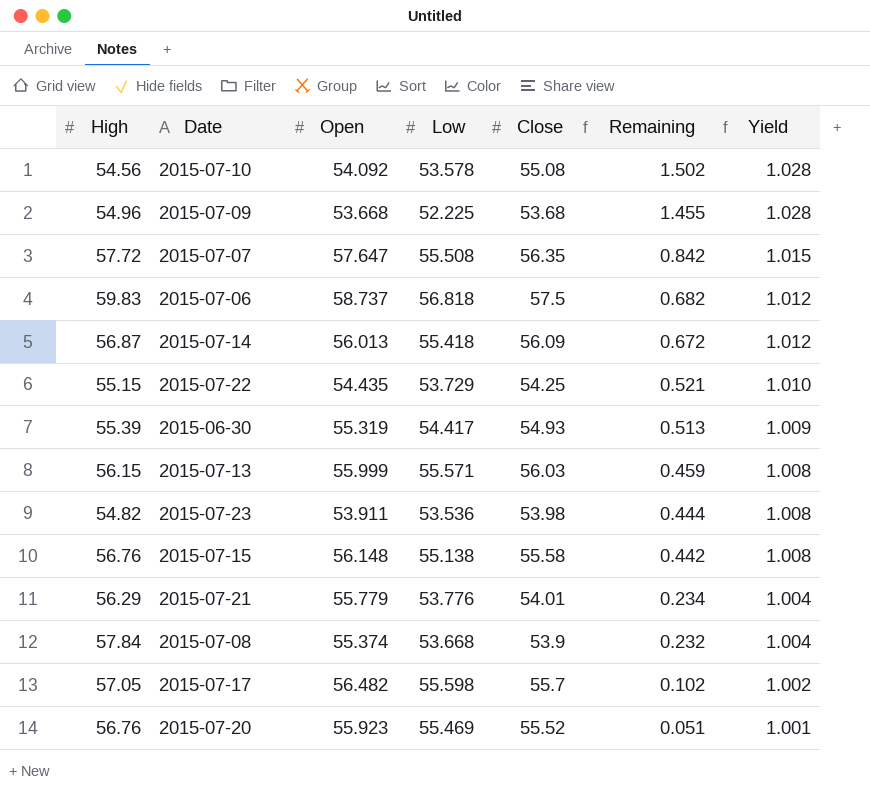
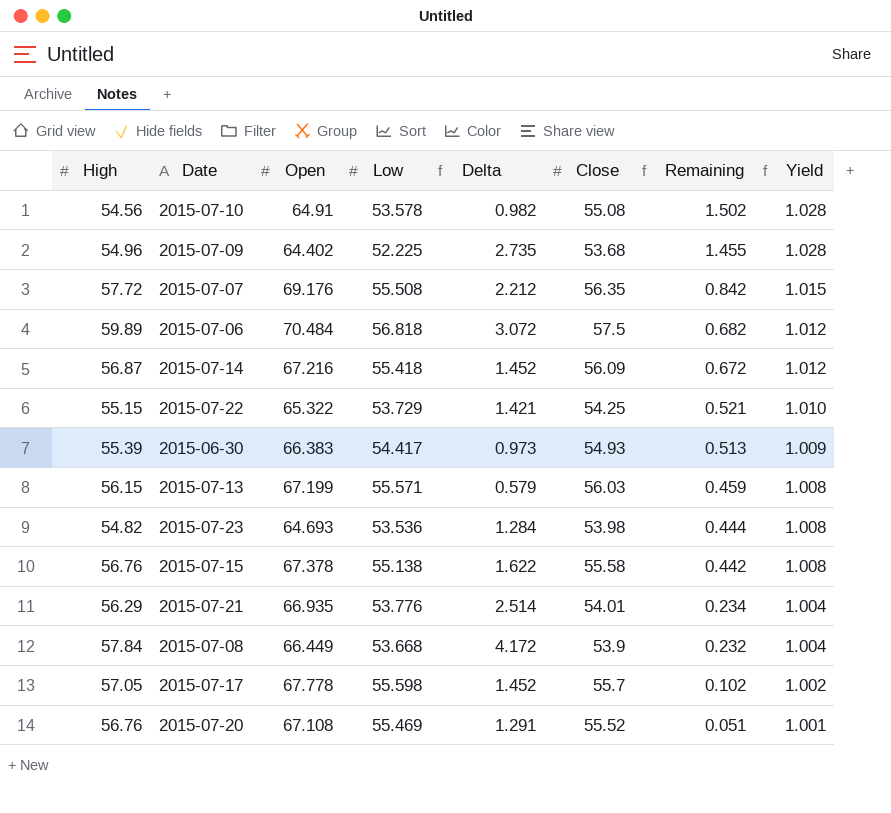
column Delta | formula: none -> [High] - [Low]
2015-07-10 | Open: 54.092 -> 64.91
2015-07-09 | Open: 53.668 -> 64.402
2015-07-07 | Open: 57.647 -> 69.176
2015-07-06 | High: 59.83 -> 59.89
2015-07-06 | Open: 58.737 -> 70.484
2015-07-14 | Open: 56.013 -> 67.216
2015-07-22 | Open: 54.435 -> 65.322
2015-06-30 | Open: 55.319 -> 66.383
2015-07-13 | Open: 55.999 -> 67.199
2015-07-23 | Open: 53.911 -> 64.693
2015-07-15 | Open: 56.148 -> 67.378
2015-07-21 | Open: 55.779 -> 66.935
2015-07-08 | Open: 55.374 -> 66.449
2015-07-17 | Open: 56.482 -> 67.778
2015-07-20 | Open: 55.923 -> 67.108

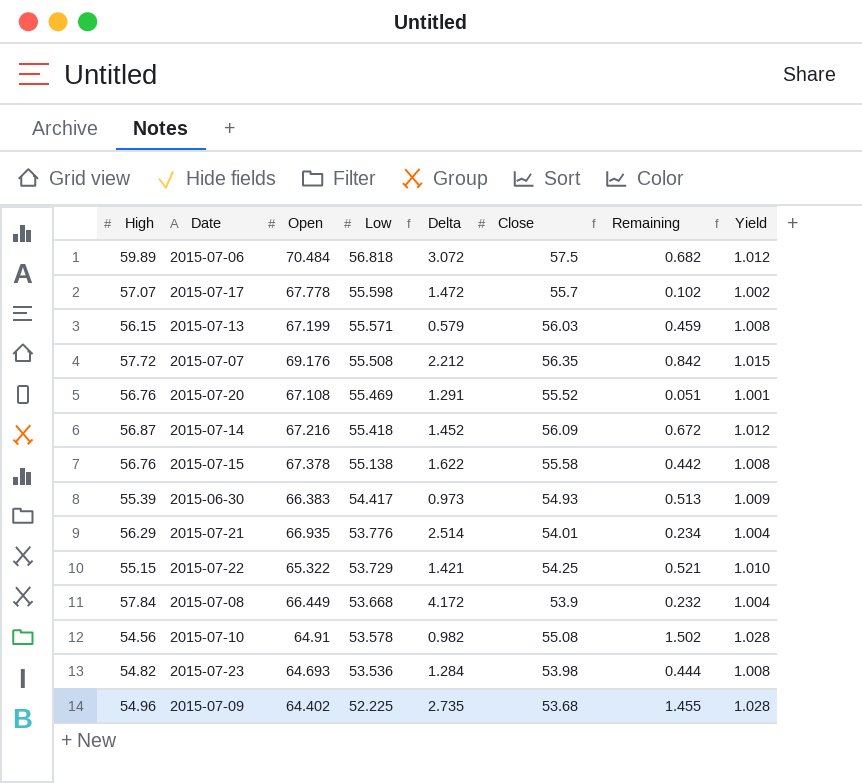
row order: Remaining descending -> Low descending
2015-07-17 | High: 57.05 -> 57.07
2015-07-17 | Delta: 1.452 -> 1.472

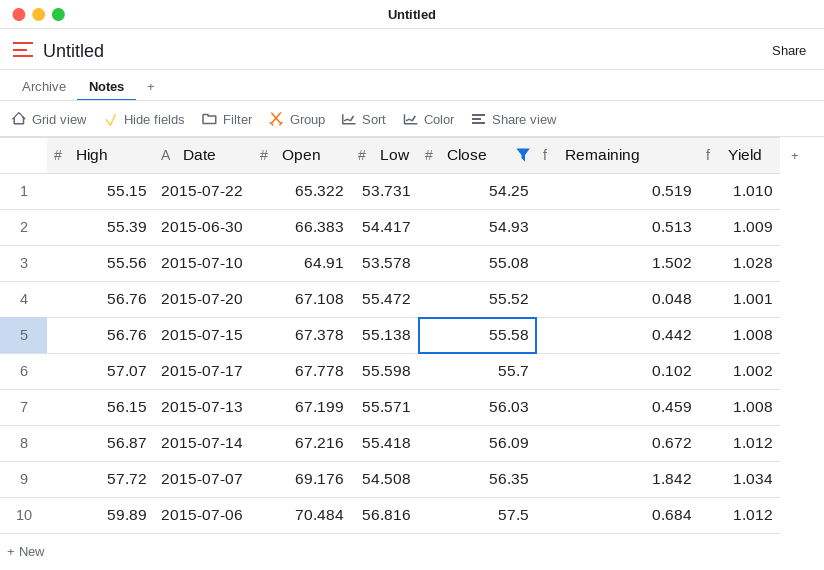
filter: none -> Close >= 54.25
row order: Low descending -> Close ascending
column Delta | formula: [High] - [Low] -> none
2015-07-22 | Low: 53.729 -> 53.731
2015-07-22 | Remaining: 0.521 -> 0.519
2015-07-10 | High: 54.56 -> 55.56
2015-07-20 | Low: 55.469 -> 55.472
2015-07-20 | Remaining: 0.051 -> 0.048
2015-07-07 | Low: 55.508 -> 54.508
2015-07-07 | Remaining: 0.842 -> 1.842
2015-07-07 | Yield: 1.015 -> 1.034
2015-07-06 | Low: 56.818 -> 56.816
2015-07-06 | Remaining: 0.682 -> 0.684

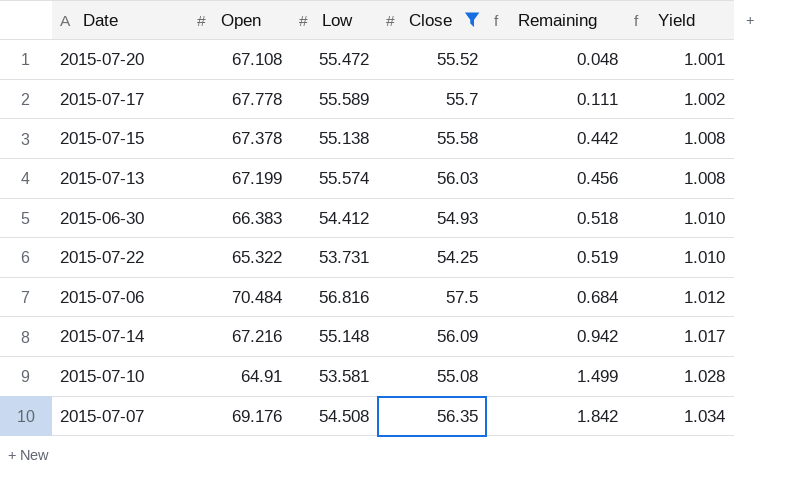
row order: Close ascending -> Remaining ascending
column High | position: 1 -> none
2015-07-17 | Low: 55.598 -> 55.589
2015-07-17 | Remaining: 0.102 -> 0.111
2015-07-13 | Low: 55.571 -> 55.574
2015-07-13 | Remaining: 0.459 -> 0.456
2015-06-30 | Low: 54.417 -> 54.412
2015-06-30 | Remaining: 0.513 -> 0.518
2015-06-30 | Yield: 1.009 -> 1.010
2015-07-14 | Low: 55.418 -> 55.148
2015-07-14 | Remaining: 0.672 -> 0.942
2015-07-14 | Yield: 1.012 -> 1.017
2015-07-10 | Low: 53.578 -> 53.581
2015-07-10 | Remaining: 1.502 -> 1.499

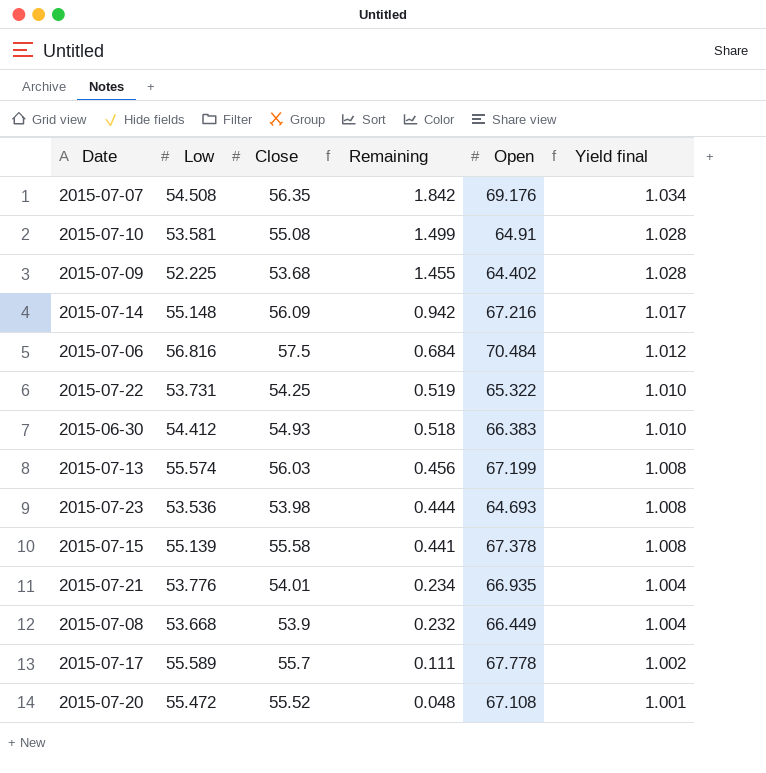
filter: Close >= 54.25 -> none
row order: Remaining ascending -> Remaining descending
column Open | position: 2 -> 5
column name: Yield -> Yield final
2015-07-15 | Low: 55.138 -> 55.139
2015-07-15 | Remaining: 0.442 -> 0.441

